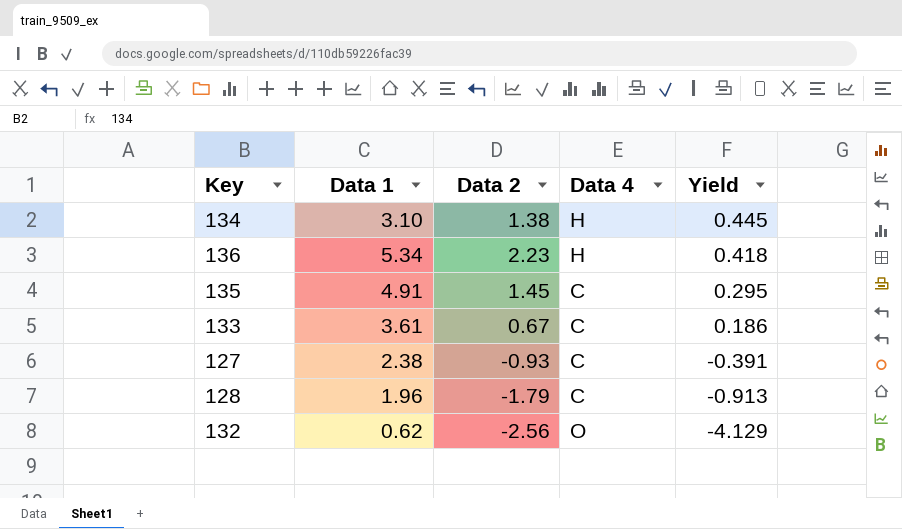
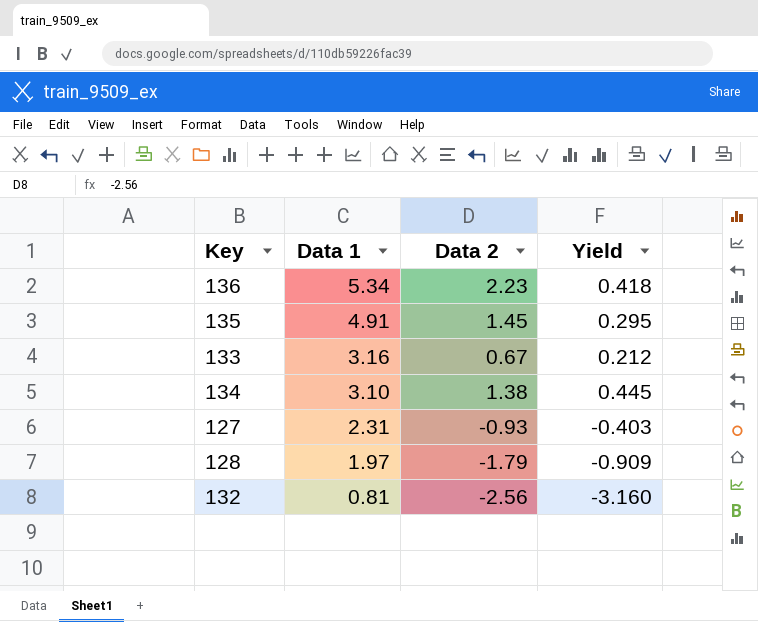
row order: Yield descending -> Data 1 descending
column Data 4 | position: 4 -> none
133 | Data 1: 3.61 -> 3.16
133 | Yield: 0.186 -> 0.212
127 | Data 1: 2.38 -> 2.31
127 | Yield: -0.391 -> -0.403
128 | Data 1: 1.96 -> 1.97
128 | Yield: -0.913 -> -0.909
132 | Data 1: 0.62 -> 0.81
132 | Yield: -4.129 -> -3.160

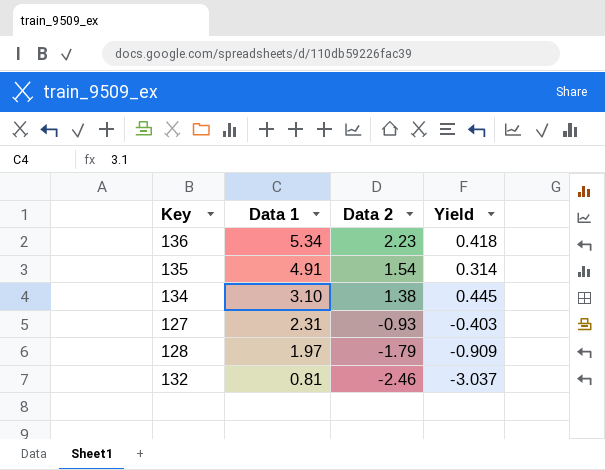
row 133: 3.16 | 0.67 | 0.212 -> none
135 | Data 2: 1.45 -> 1.54
135 | Yield: 0.295 -> 0.314
132 | Data 2: -2.56 -> -2.46
132 | Yield: -3.160 -> -3.037

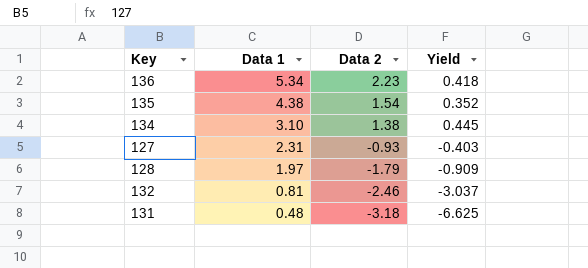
135 | Data 1: 4.91 -> 4.38
135 | Yield: 0.314 -> 0.352
row 131: none -> 0.48 | -3.18 | -6.625

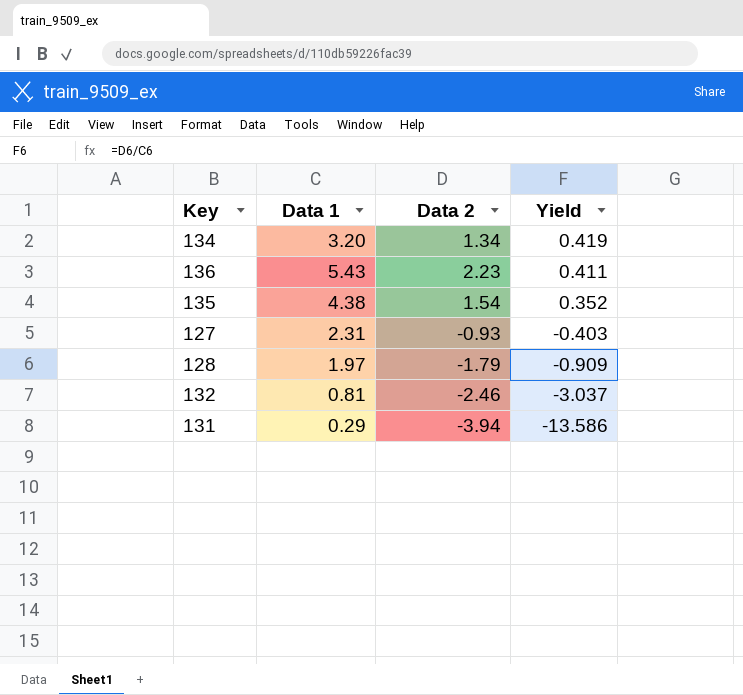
row order: Data 1 descending -> Yield descending
134 | Data 1: 3.10 -> 3.20
134 | Data 2: 1.38 -> 1.34
134 | Yield: 0.445 -> 0.419
136 | Data 1: 5.34 -> 5.43
136 | Yield: 0.418 -> 0.411
131 | Data 1: 0.48 -> 0.29
131 | Data 2: -3.18 -> -3.94
131 | Yield: -6.625 -> -13.586

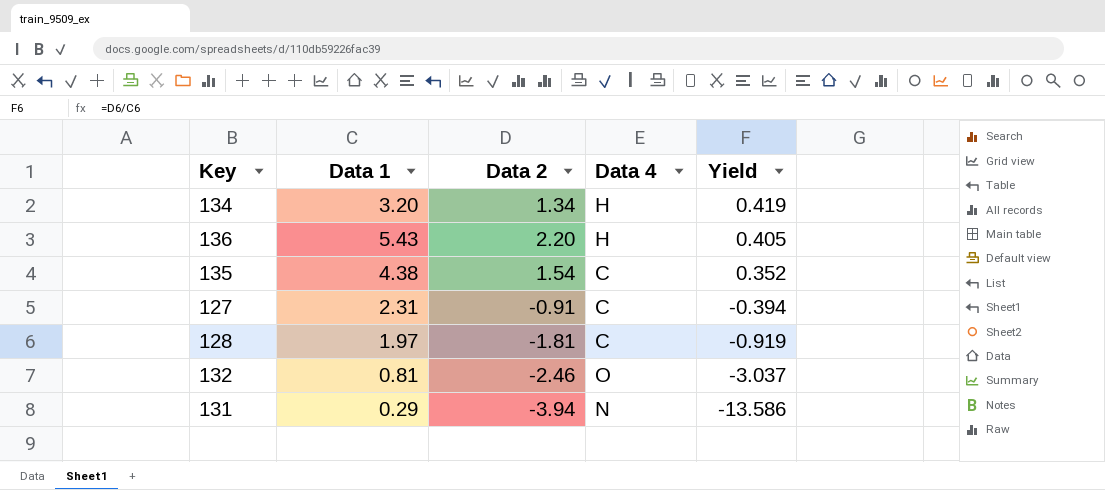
column Data 4 | position: none -> 4
136 | Data 2: 2.23 -> 2.20
136 | Yield: 0.411 -> 0.405
127 | Data 2: -0.93 -> -0.91
127 | Yield: -0.403 -> -0.394
128 | Data 2: -1.79 -> -1.81
128 | Yield: -0.909 -> -0.919

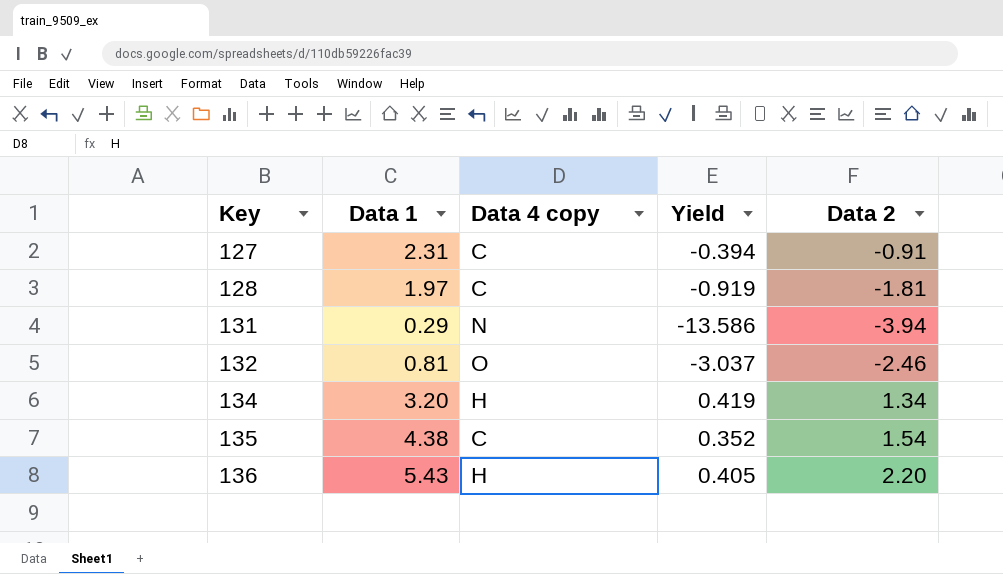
row order: Yield descending -> Key ascending
column name: Data 4 -> Data 4 copy
column Data 2 | position: 3 -> 5

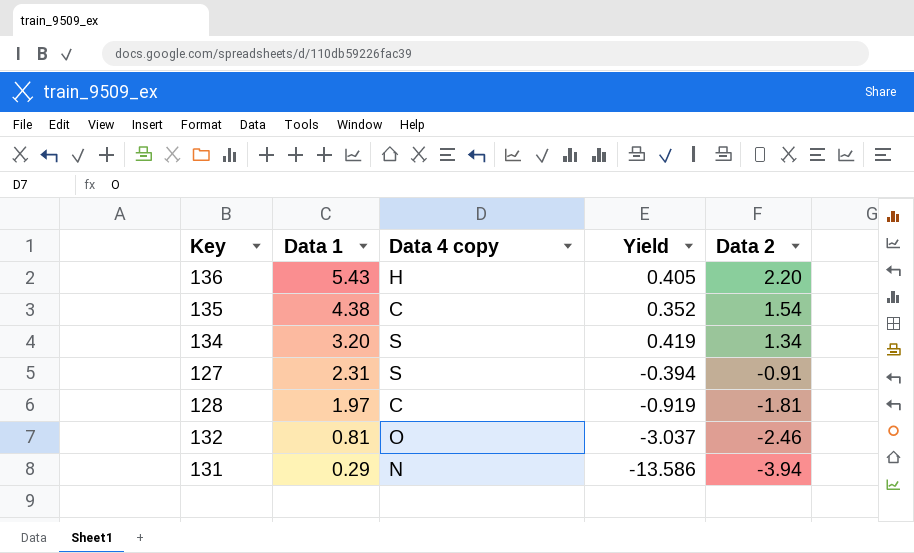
row order: Key ascending -> Data 1 descending
134 | Data 4 copy: H -> S
127 | Data 4 copy: C -> S

